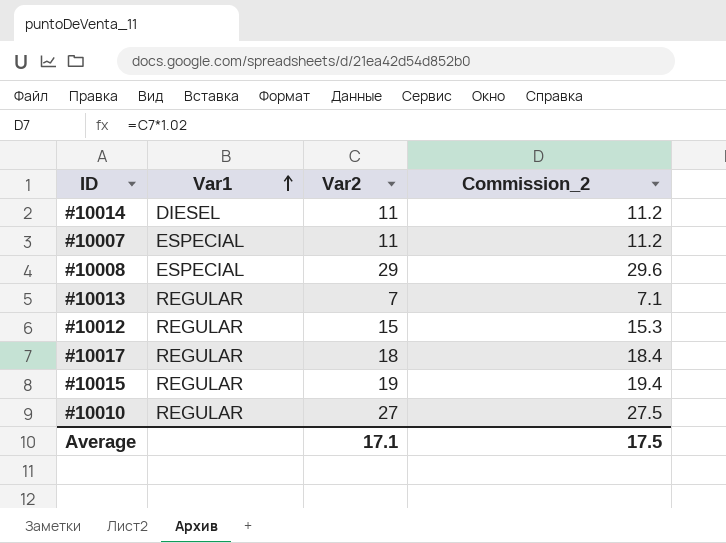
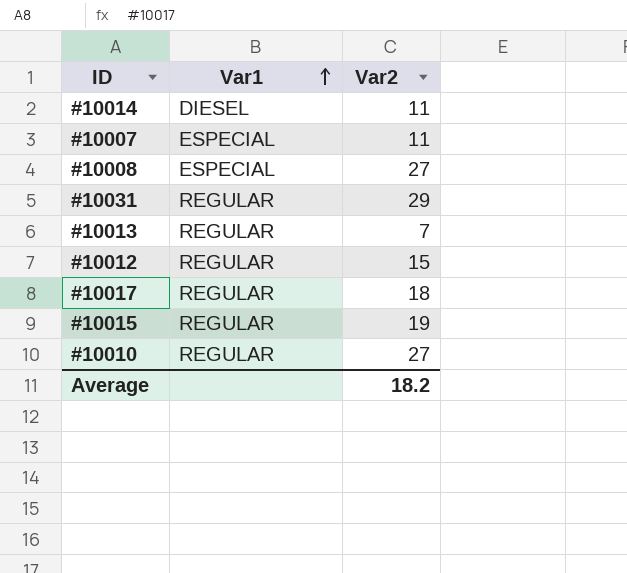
column Commission_2 | formula: [Var2] * 1.02 -> none
#10008 | Var2: 29 -> 27
row #10031: none -> REGULAR | 29
Average | Var2: 17.1 -> 18.2

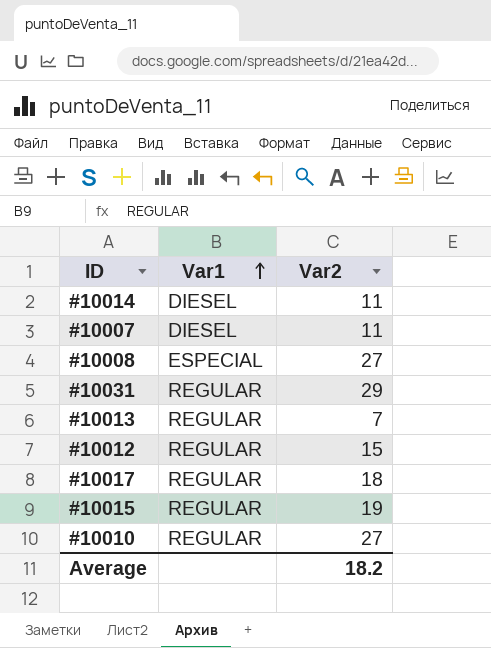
#10007 | Var1: ESPECIAL -> DIESEL

